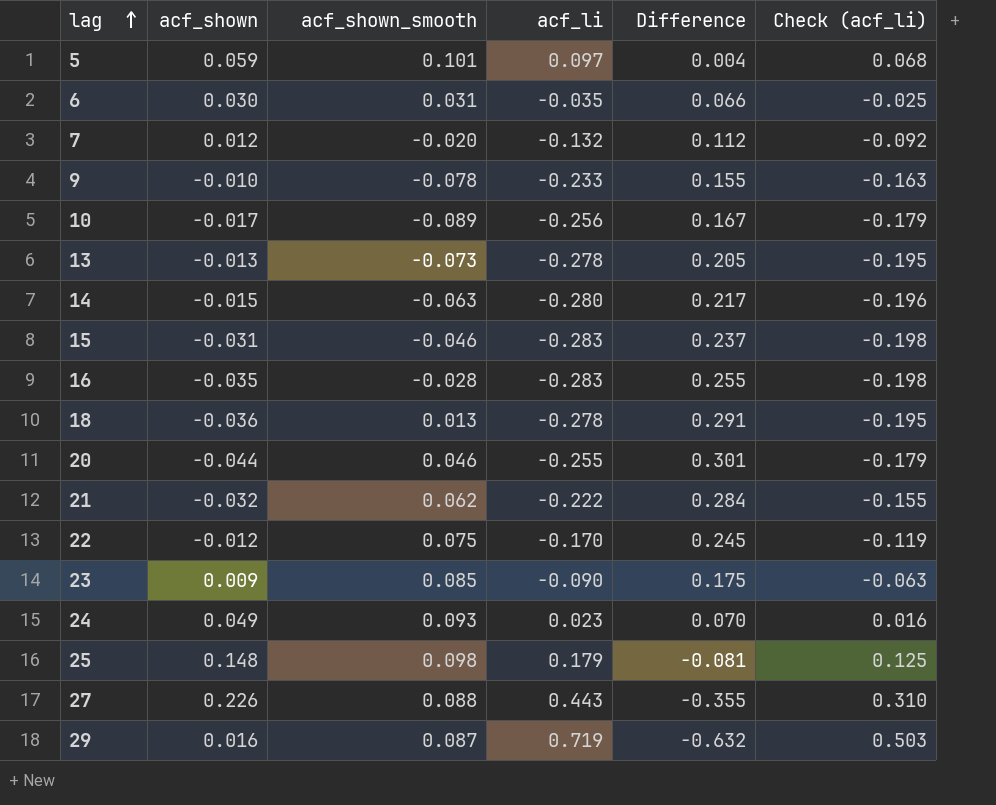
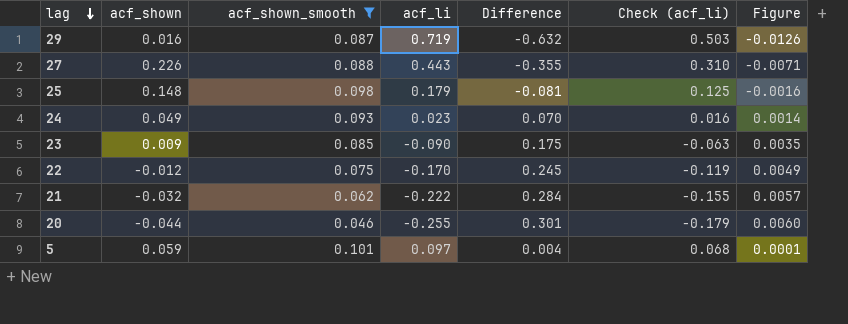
filter: none -> acf_shown_smooth >= 0.046
row order: lag ascending -> lag descending
column Figure | formula: none -> [Difference] * 0.02

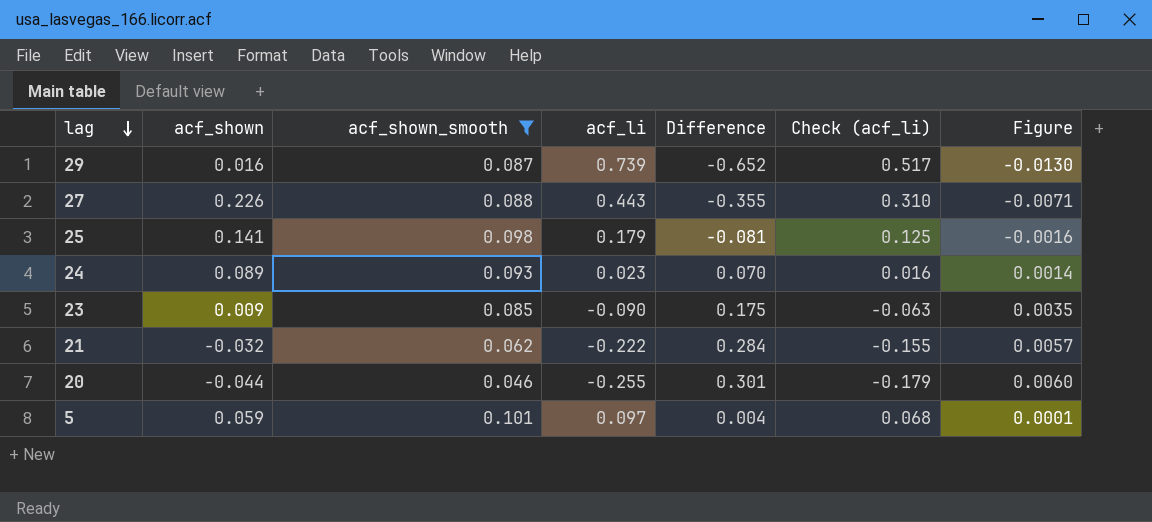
row 22: -0.012 | 0.075 | -0.170 | 0.245 | -0.119 | 0.0049 -> none
29 | acf_li: 0.719 -> 0.739
29 | Difference: -0.632 -> -0.652
29 | Check (acf_li): 0.503 -> 0.517
29 | Figure: -0.0126 -> -0.0130
25 | acf_shown: 0.148 -> 0.141
24 | acf_shown: 0.049 -> 0.089

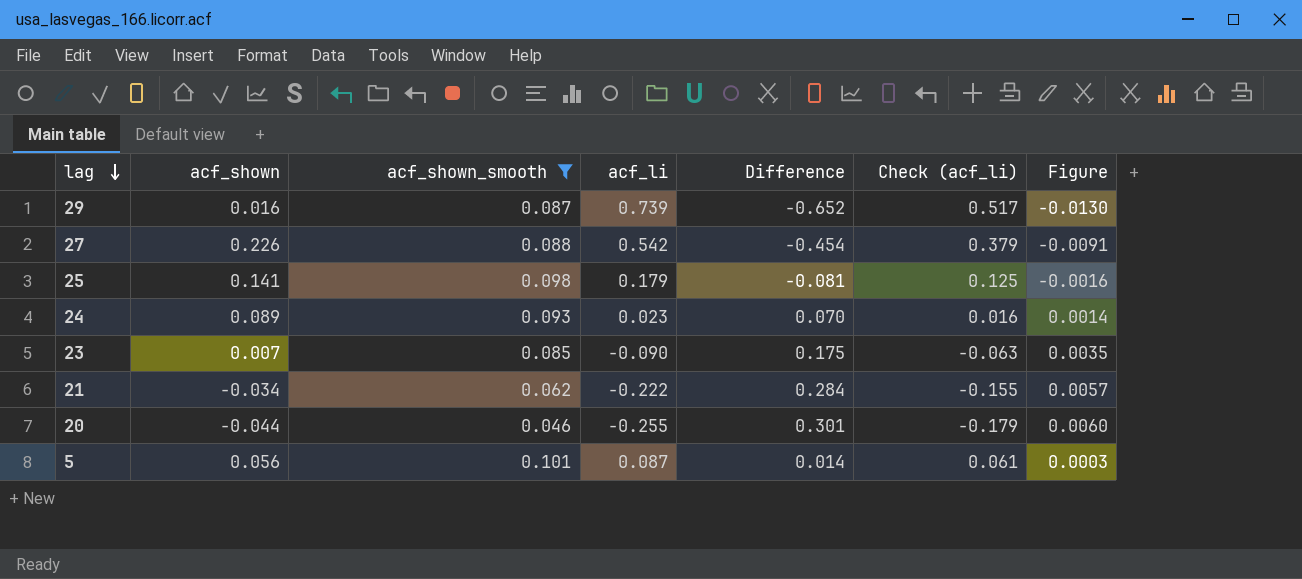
27 | acf_li: 0.443 -> 0.542
27 | Difference: -0.355 -> -0.454
27 | Check (acf_li): 0.310 -> 0.379
27 | Figure: -0.0071 -> -0.0091
23 | acf_shown: 0.009 -> 0.007
21 | acf_shown: -0.032 -> -0.034
5 | acf_shown: 0.059 -> 0.056
5 | acf_li: 0.097 -> 0.087
5 | Difference: 0.004 -> 0.014
5 | Check (acf_li): 0.068 -> 0.061
5 | Figure: 0.0001 -> 0.0003

